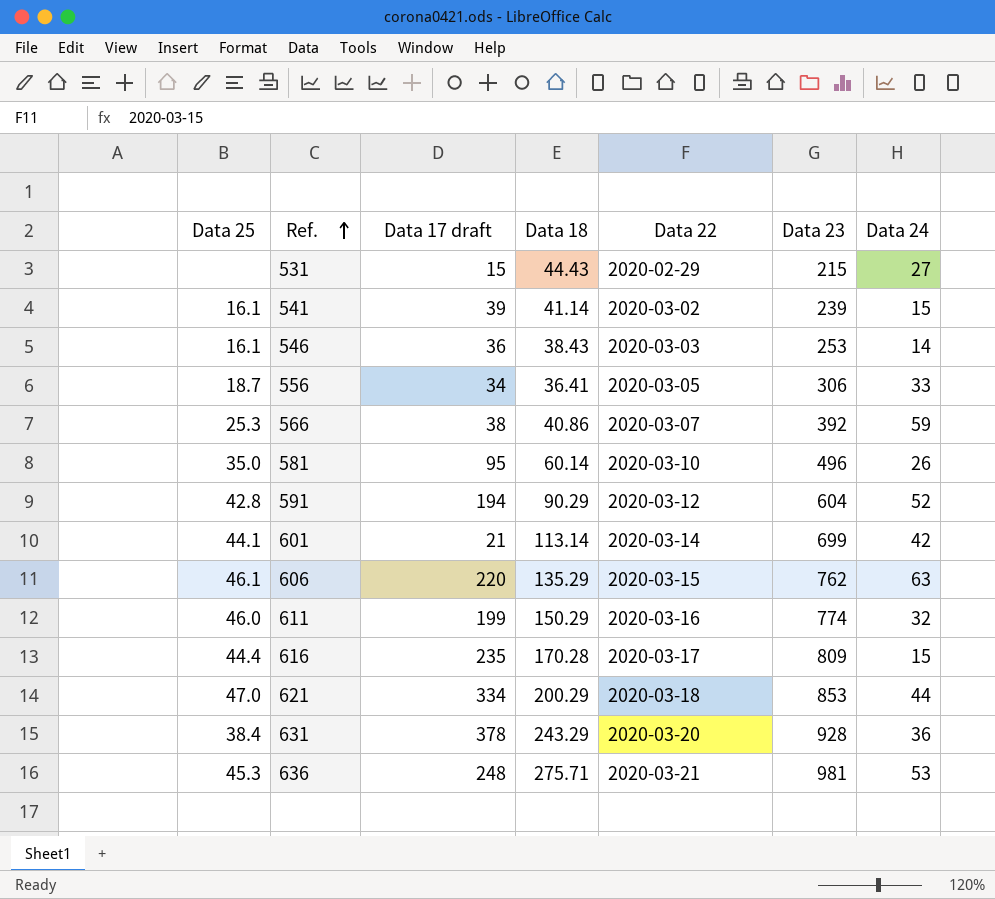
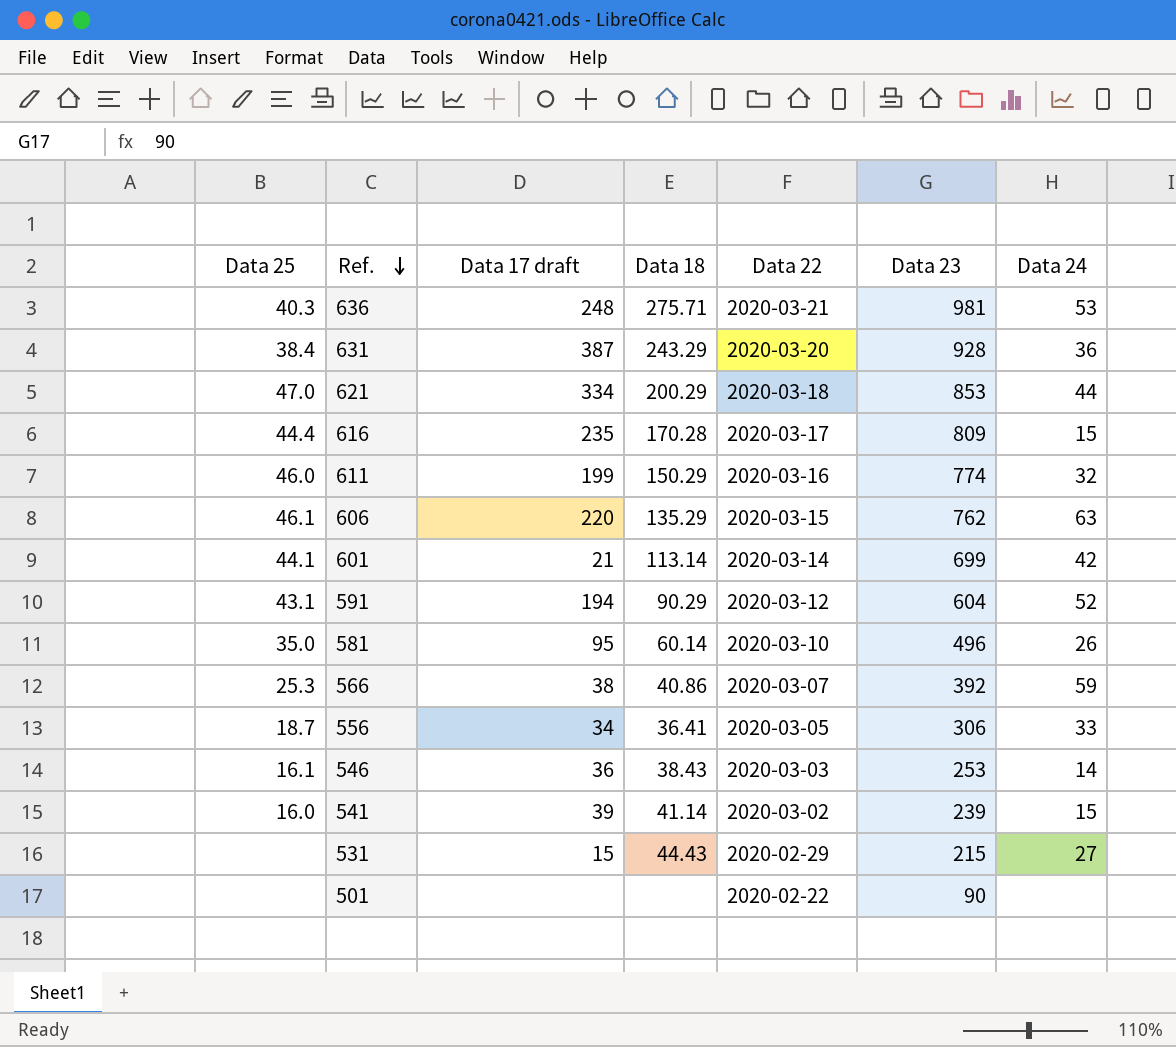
row order: Ref. ascending -> Ref. descending
636 | Data 25: 45.3 -> 40.3
631 | Data 17 draft: 378 -> 387
591 | Data 25: 42.8 -> 43.1
541 | Data 25: 16.1 -> 16.0
row 501: none -> none | none | none | 2020-02-22 | 90 | none

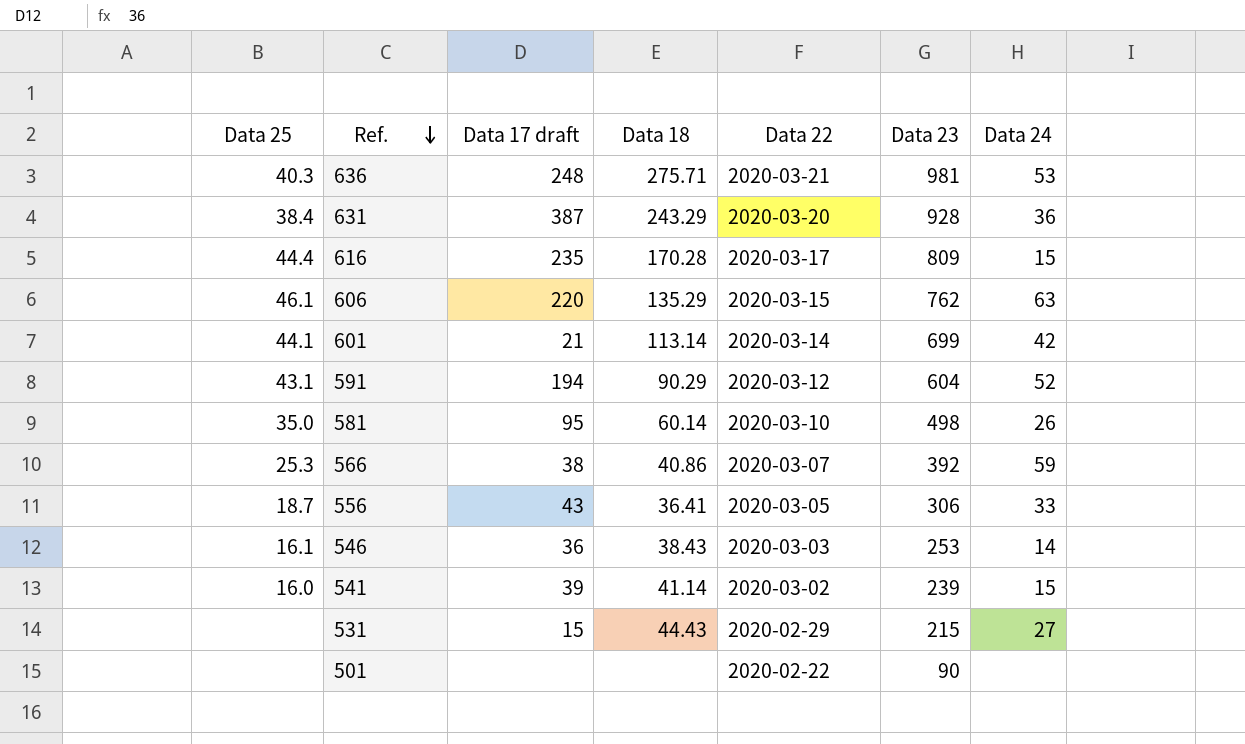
row 621: 47.0 | 334 | 200.29 | 2020-03-18 | 853 | 44 -> none
row 611: 46.0 | 199 | 150.29 | 2020-03-16 | 774 | 32 -> none
581 | Data 23: 496 -> 498
556 | Data 17 draft: 34 -> 43

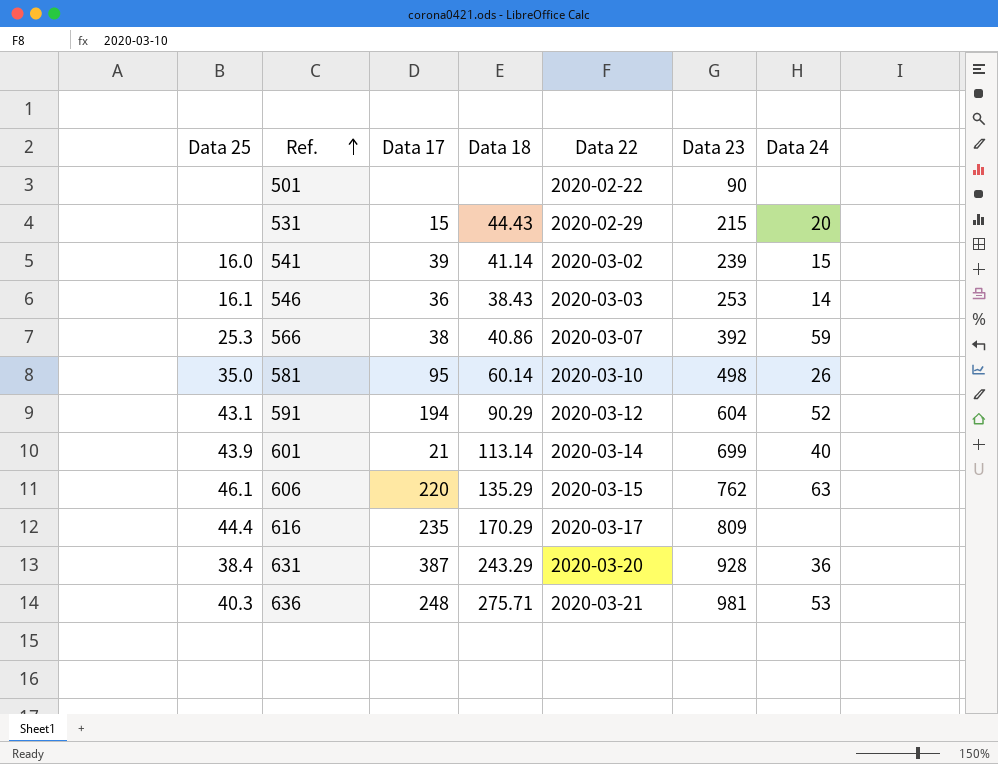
row order: Ref. descending -> Ref. ascending
column name: Data 17 draft -> Data 17
row 556: 18.7 | 43 | 36.41 | 2020-03-05 | 306 | 33 -> none
531 | Data 24: 27 -> 20
601 | Data 25: 44.1 -> 43.9
601 | Data 24: 42 -> 40
616 | Data 18: 170.28 -> 170.29
616 | Data 24: 15 -> none

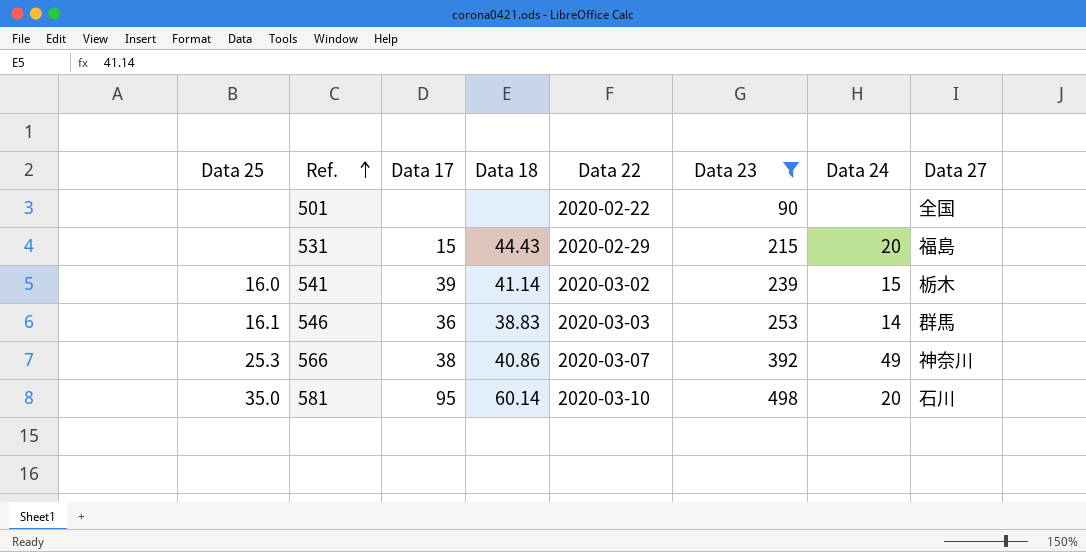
filter: none -> Data 23 <= 498
column Data 27 | position: none -> 8
546 | Data 18: 38.43 -> 38.83
566 | Data 24: 59 -> 49
581 | Data 24: 26 -> 20

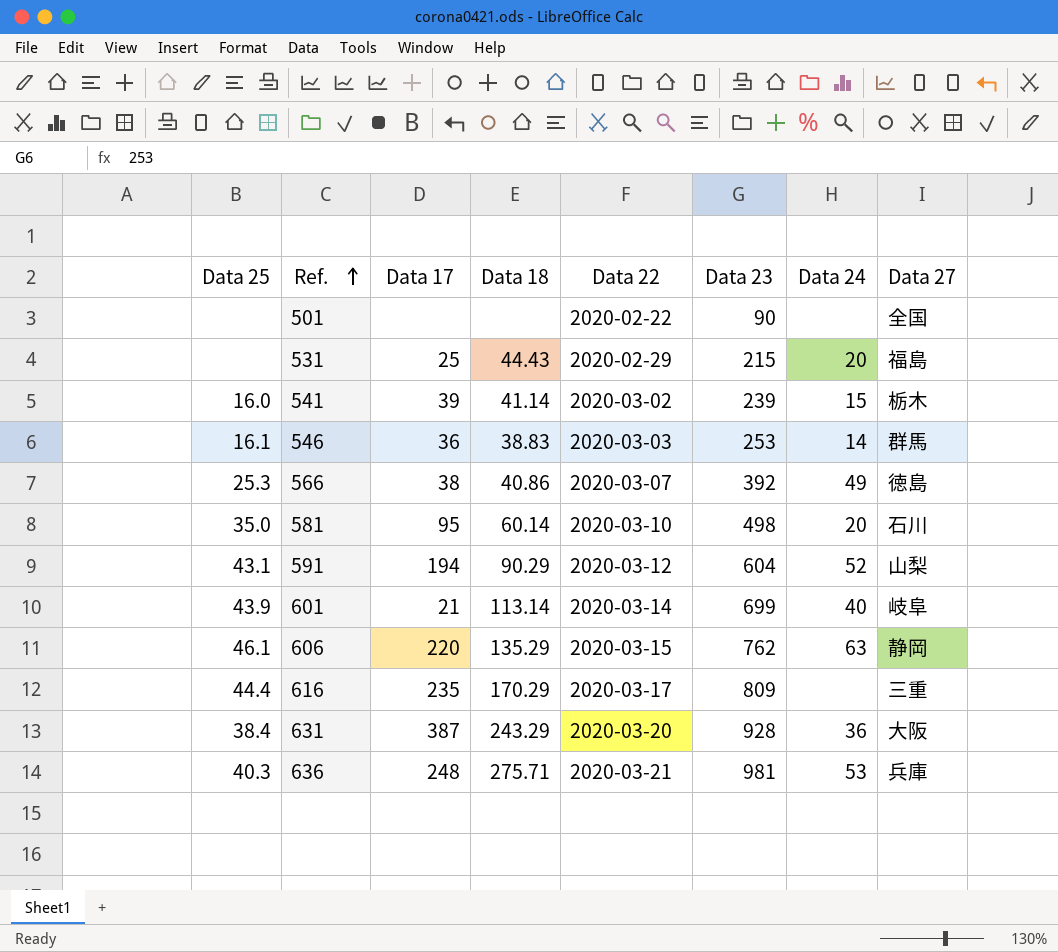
filter: Data 23 <= 498 -> none
531 | Data 17: 15 -> 25
566 | Data 27: 神奈川 -> 徳島

